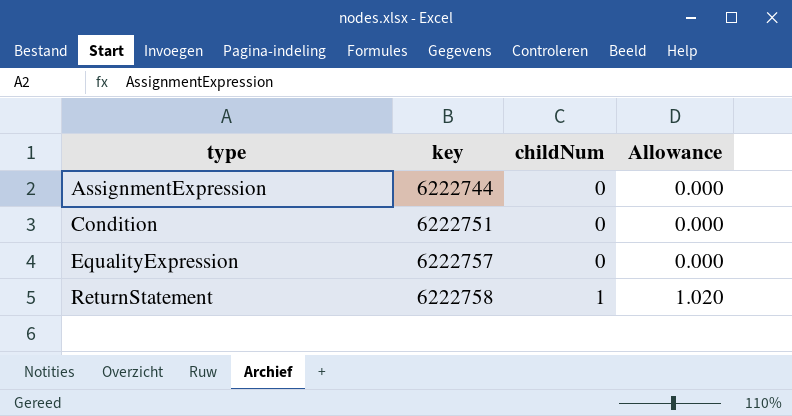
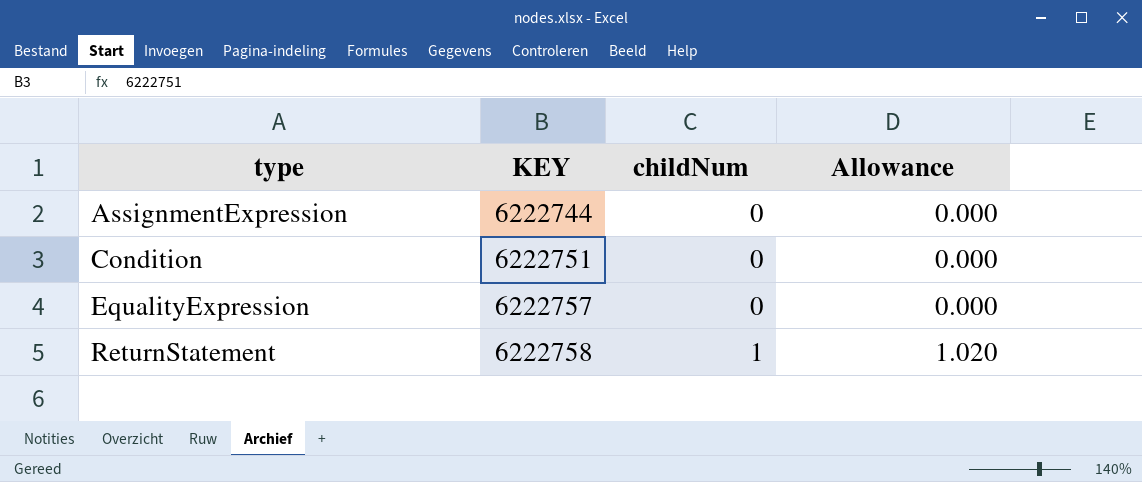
column name: key -> KEY

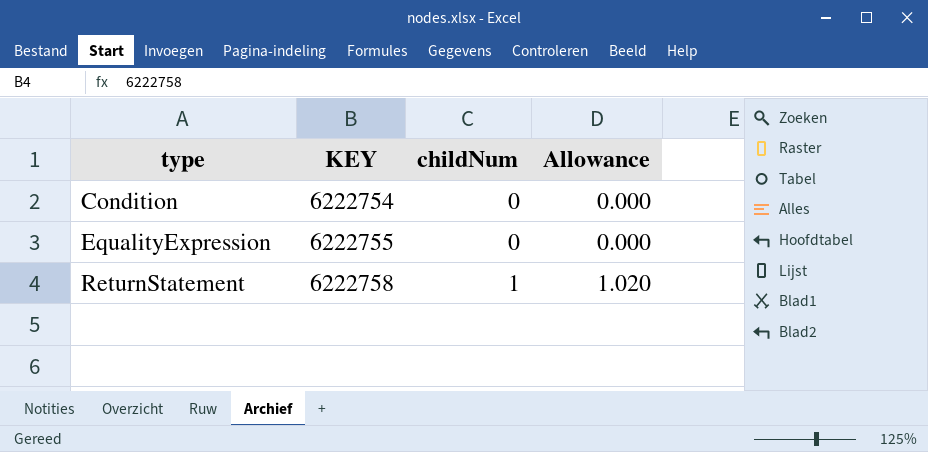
row AssignmentExpression: 6222744 | 0 | 0.000 -> none
Condition | KEY: 6222751 -> 6222754
EqualityExpression | KEY: 6222757 -> 6222755

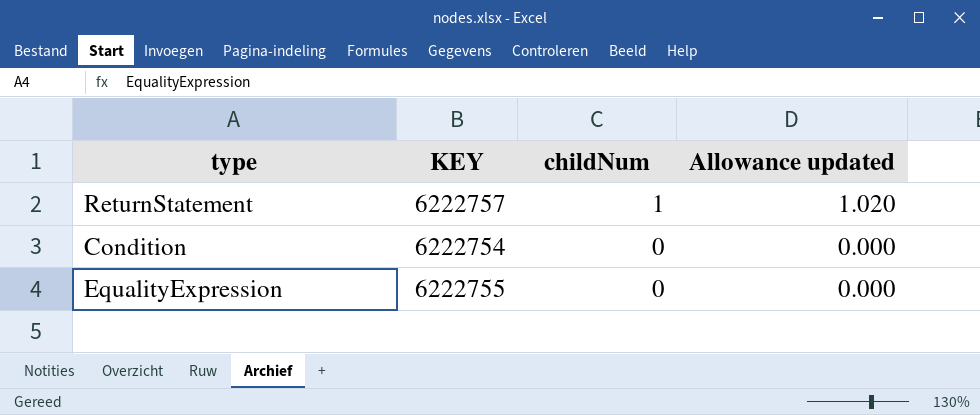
row order: type ascending -> childNum descending
column name: Allowance -> Allowance updated
ReturnStatement | KEY: 6222758 -> 6222757

